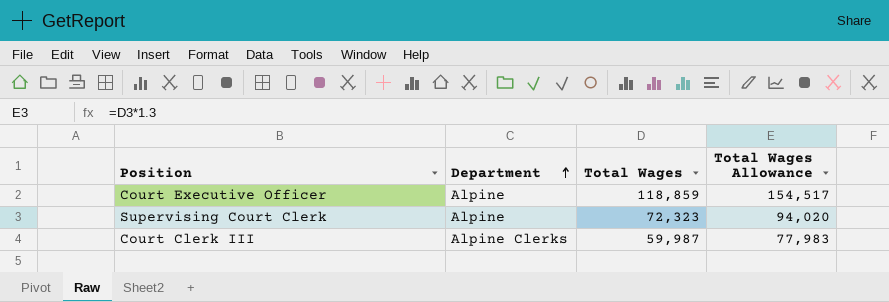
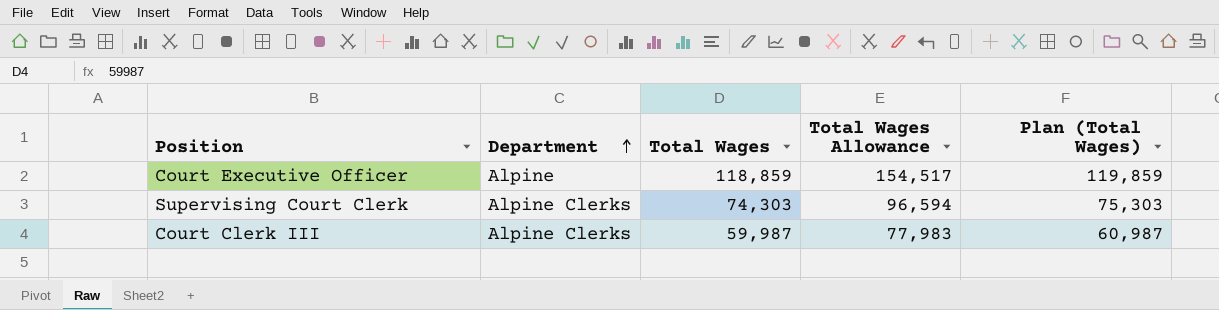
column Plan (Total Wages) | formula: none -> [Total Wages] + 1000
Supervising Court Clerk | Department: Alpine -> Alpine Clerks
Supervising Court Clerk | Total Wages: 72,323 -> 74,303
Supervising Court Clerk | Total Wages Allowance: 94,020 -> 96,594

